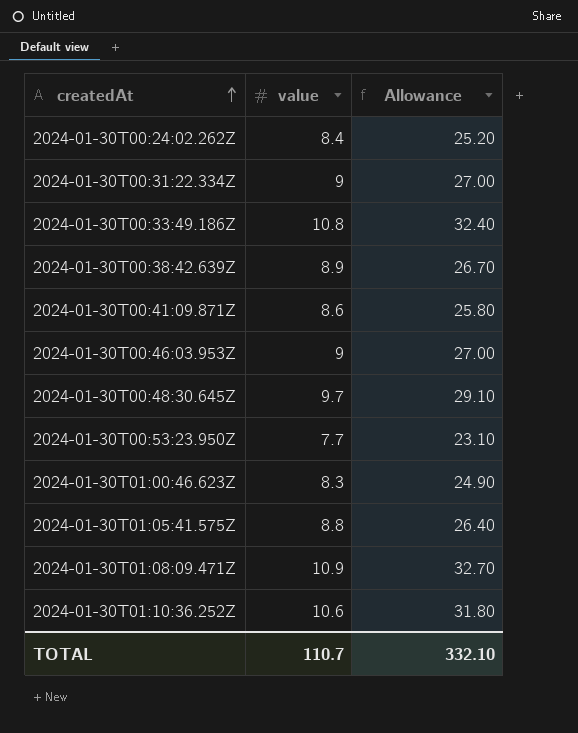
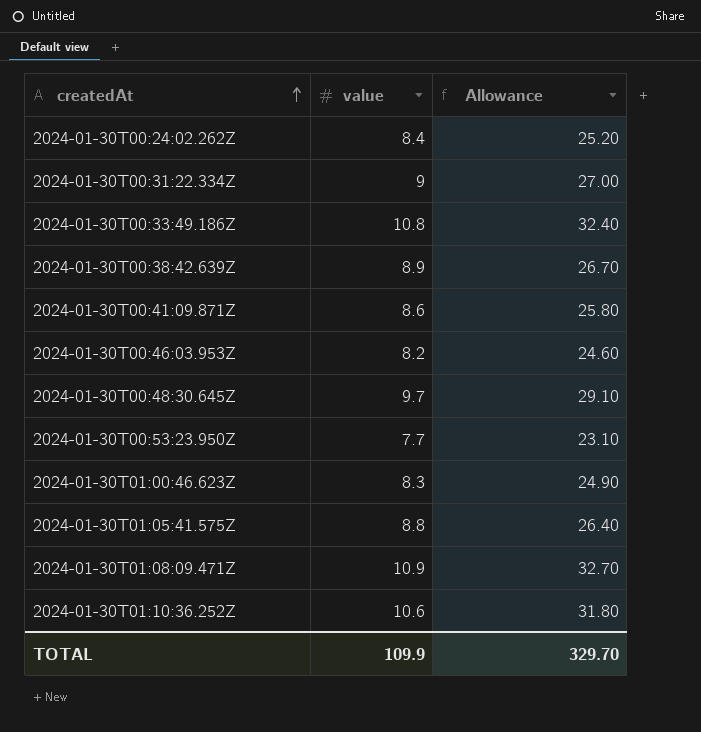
2024-01-30T00:46:03.953Z | value: 9 -> 8.2
2024-01-30T00:46:03.953Z | Allowance: 27.00 -> 24.60
TOTAL | value: 110.7 -> 109.9
TOTAL | Allowance: 332.10 -> 329.70

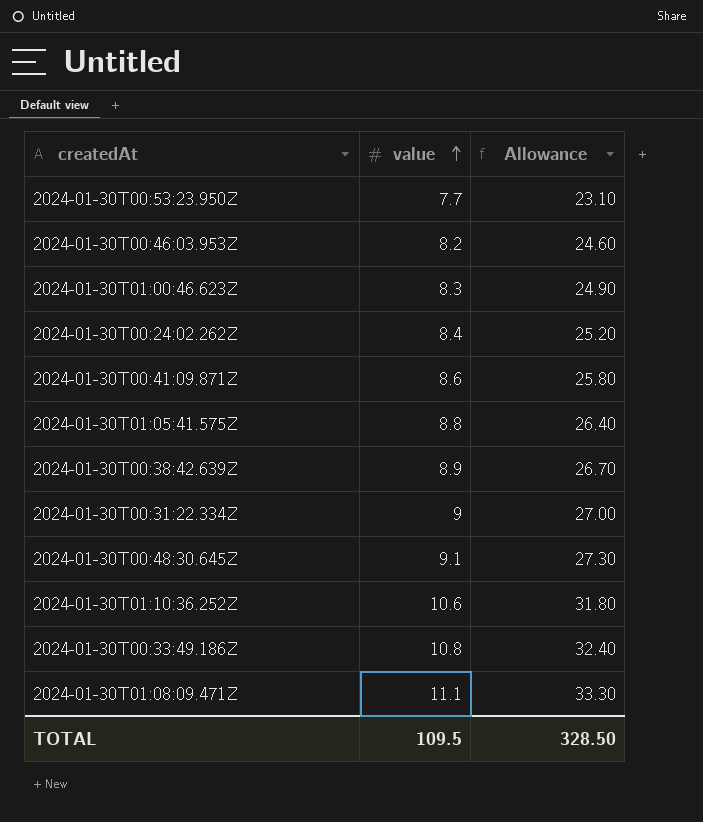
row order: createdAt ascending -> value ascending
2024-01-30T00:48:30.645Z | value: 9.7 -> 9.1
2024-01-30T00:48:30.645Z | Allowance: 29.10 -> 27.30
2024-01-30T01:08:09.471Z | value: 10.9 -> 11.1
2024-01-30T01:08:09.471Z | Allowance: 32.70 -> 33.30
TOTAL | value: 109.9 -> 109.5
TOTAL | Allowance: 329.70 -> 328.50

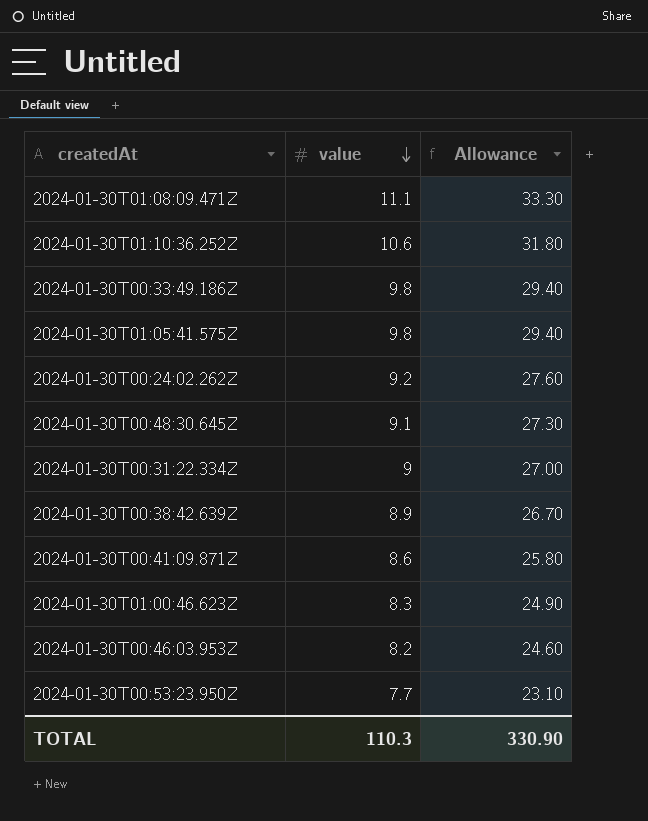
row order: value ascending -> value descending
2024-01-30T00:33:49.186Z | value: 10.8 -> 9.8
2024-01-30T00:33:49.186Z | Allowance: 32.40 -> 29.40
2024-01-30T01:05:41.575Z | value: 8.8 -> 9.8
2024-01-30T01:05:41.575Z | Allowance: 26.40 -> 29.40
2024-01-30T00:24:02.262Z | value: 8.4 -> 9.2
2024-01-30T00:24:02.262Z | Allowance: 25.20 -> 27.60
TOTAL | value: 109.5 -> 110.3
TOTAL | Allowance: 328.50 -> 330.90

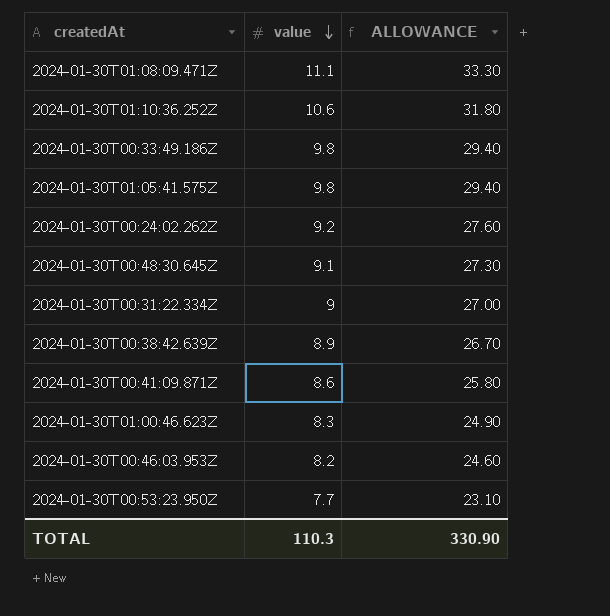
column name: Allowance -> ALLOWANCE

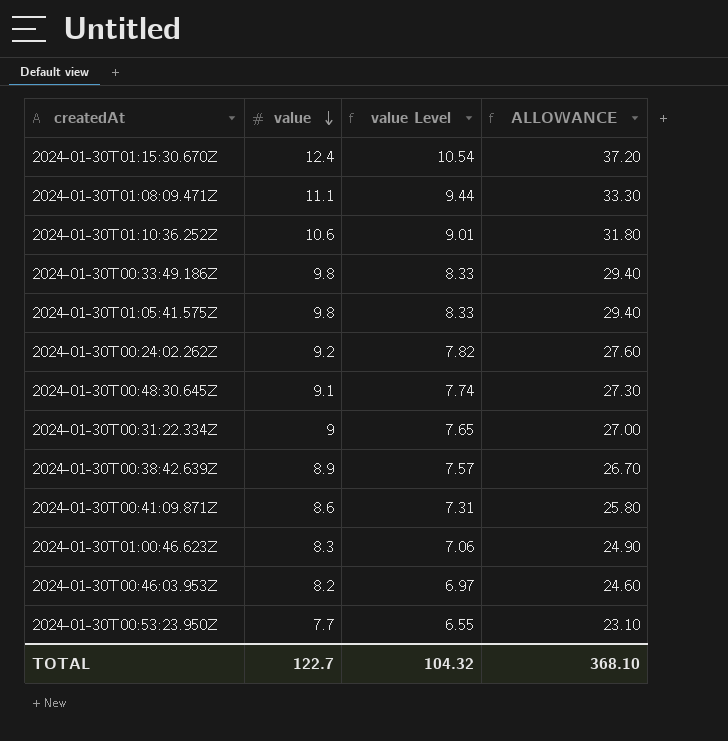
column value Level | formula: none -> [value] * 0.85
row 2024-01-30T01:15:30.670Z: none -> 12.4 | 10.54 | 37.20
TOTAL | value: 110.3 -> 122.7
TOTAL | ALLOWANCE: 330.90 -> 368.10

